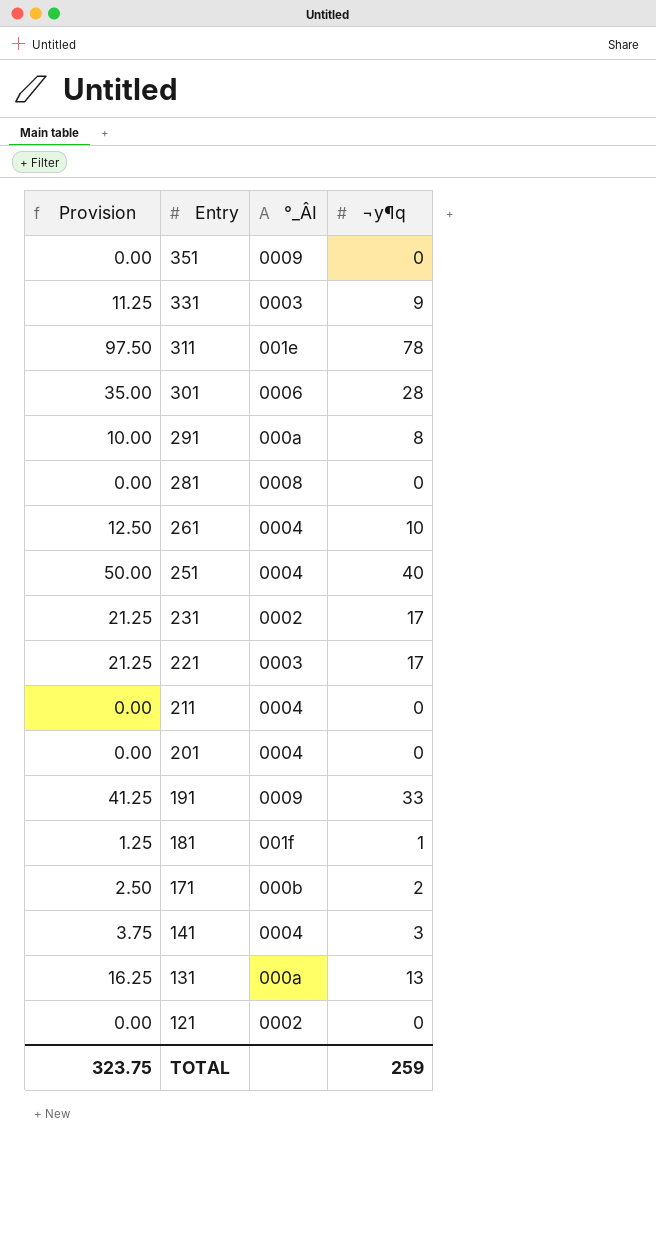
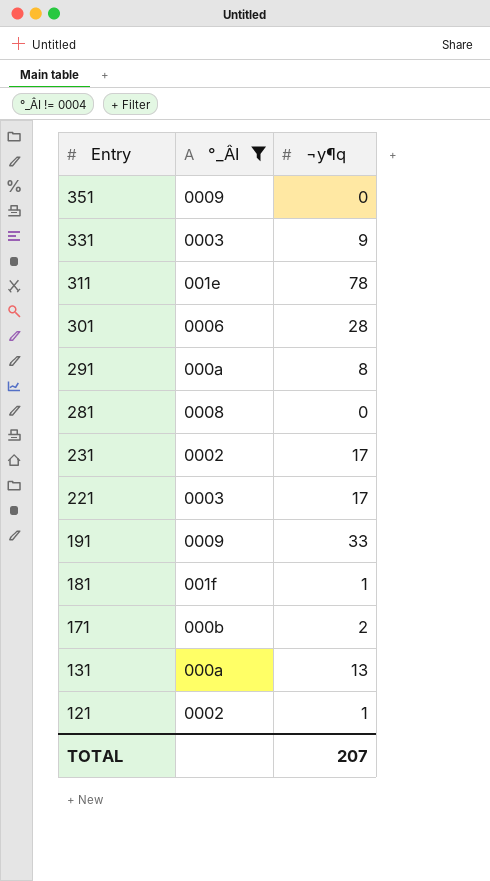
filter: none -> °_ÂI != 0004
column Provision | formula: [¬y¶q] * 1.25 -> none
121 | ¬y¶q: 0 -> 1
TOTAL | ¬y¶q: 259 -> 207

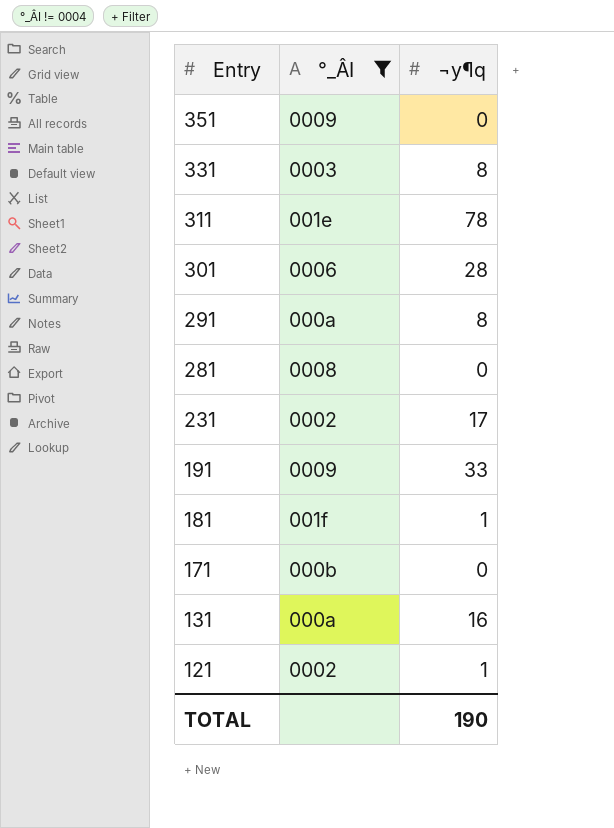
row 221: 0003 | 17 -> none
331 | ¬y¶q: 9 -> 8
171 | ¬y¶q: 2 -> 0
131 | ¬y¶q: 13 -> 16
TOTAL | ¬y¶q: 207 -> 190

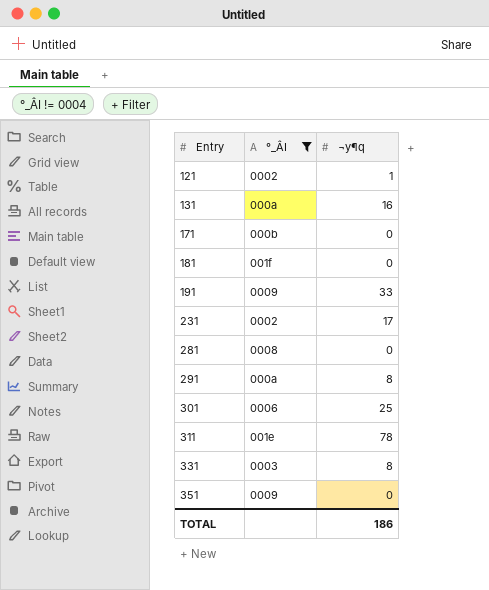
row order: Entry descending -> Entry ascending
181 | ¬y¶q: 1 -> 0
301 | ¬y¶q: 28 -> 25
TOTAL | ¬y¶q: 190 -> 186

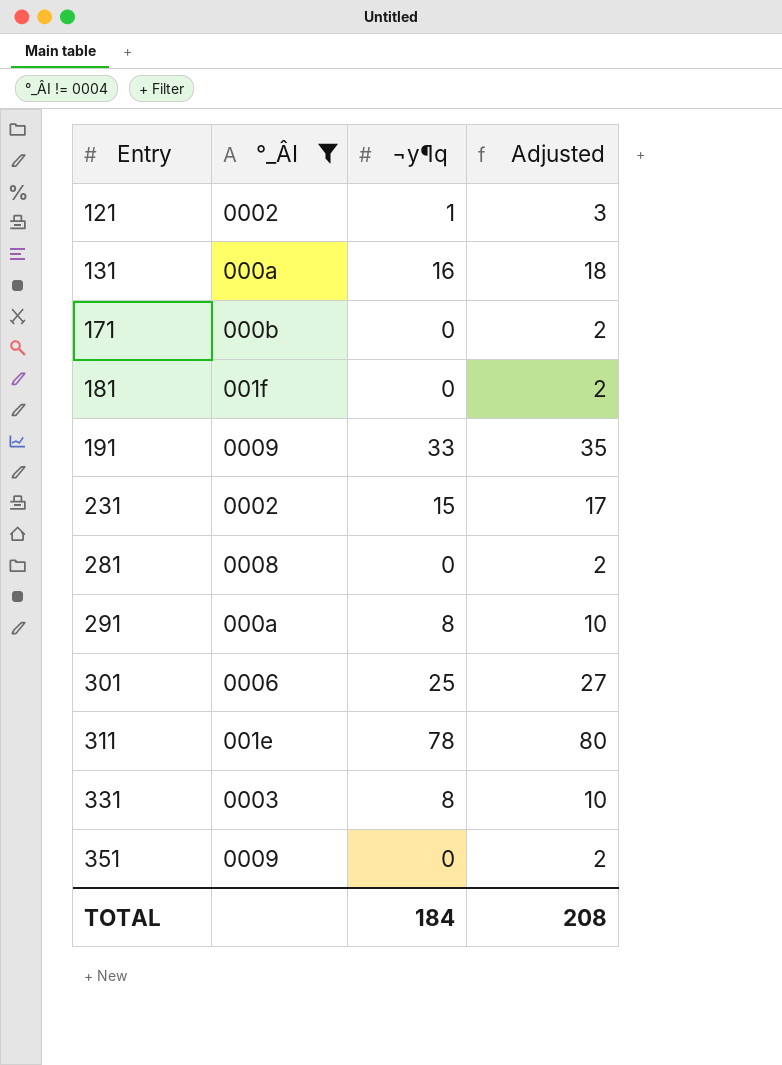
column Adjusted | formula: none -> [¬y¶q] + 2
231 | ¬y¶q: 17 -> 15
TOTAL | ¬y¶q: 186 -> 184

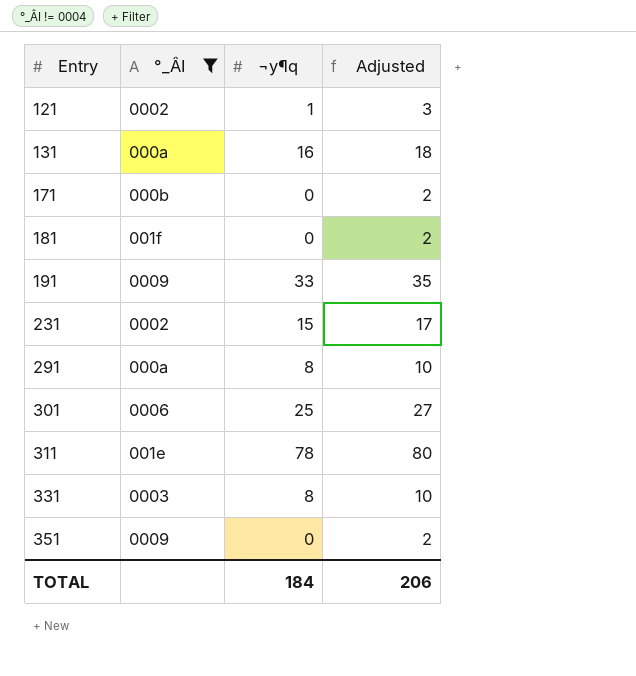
row 281: 0008 | 0 | 2 -> none
TOTAL | Adjusted: 208 -> 206

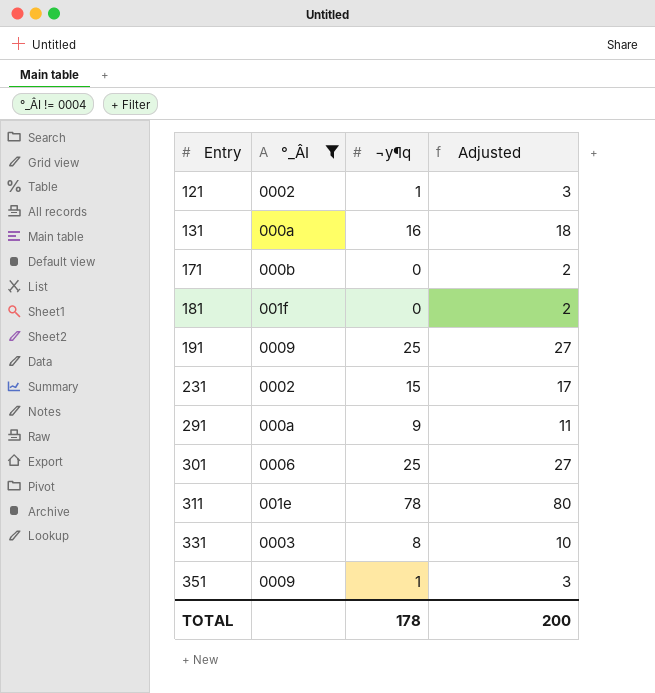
191 | ¬y¶q: 33 -> 25
191 | Adjusted: 35 -> 27
291 | ¬y¶q: 8 -> 9
291 | Adjusted: 10 -> 11
351 | ¬y¶q: 0 -> 1
351 | Adjusted: 2 -> 3
TOTAL | ¬y¶q: 184 -> 178
TOTAL | Adjusted: 206 -> 200

